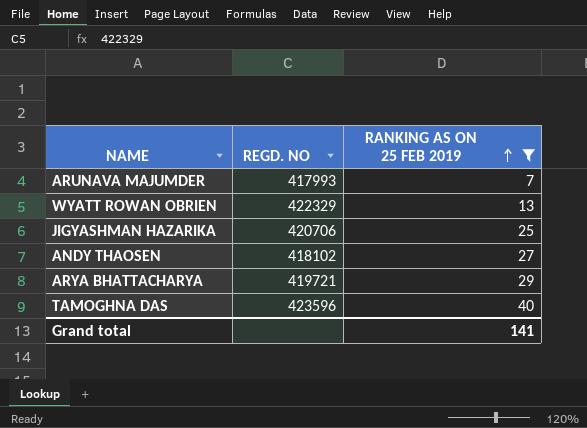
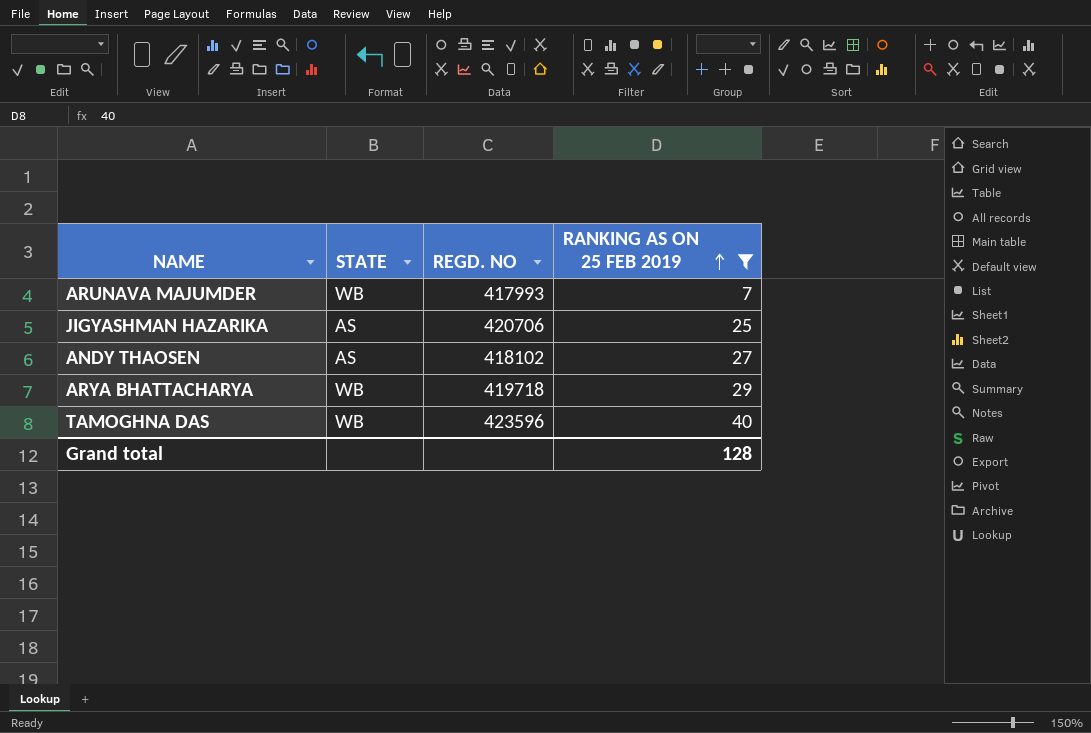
column STATE | position: none -> 2
row WYATT ROWAN OBRIEN: 422329 | 13 -> none
ARYA BHATTACHARYA | REGD. NO: 419721 -> 419718
Grand total | RANKING AS ON 25 FEB 2019: 141 -> 128

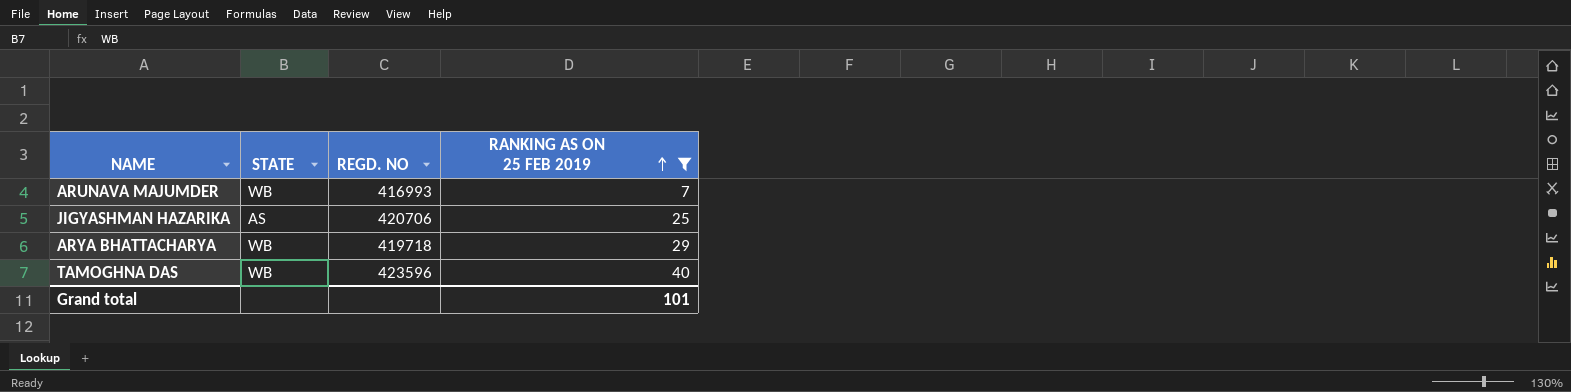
row ANDY THAOSEN: AS | 418102 | 27 -> none
ARUNAVA MAJUMDER | REGD. NO: 417993 -> 416993
Grand total | RANKING AS ON 25 FEB 2019: 128 -> 101

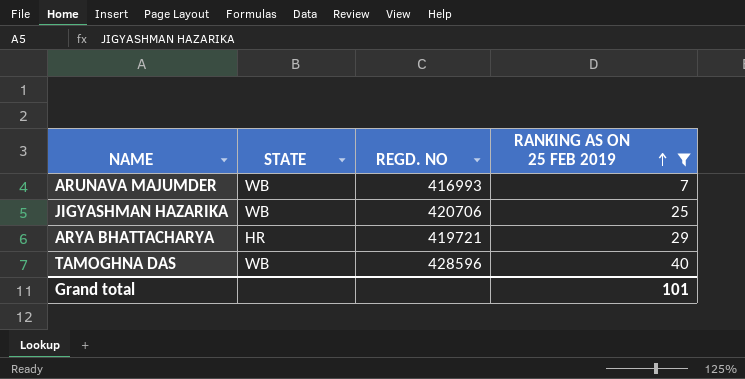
JIGYASHMAN HAZARIKA | STATE: AS -> WB
ARYA BHATTACHARYA | STATE: WB -> HR
ARYA BHATTACHARYA | REGD. NO: 419718 -> 419721
TAMOGHNA DAS | REGD. NO: 423596 -> 428596

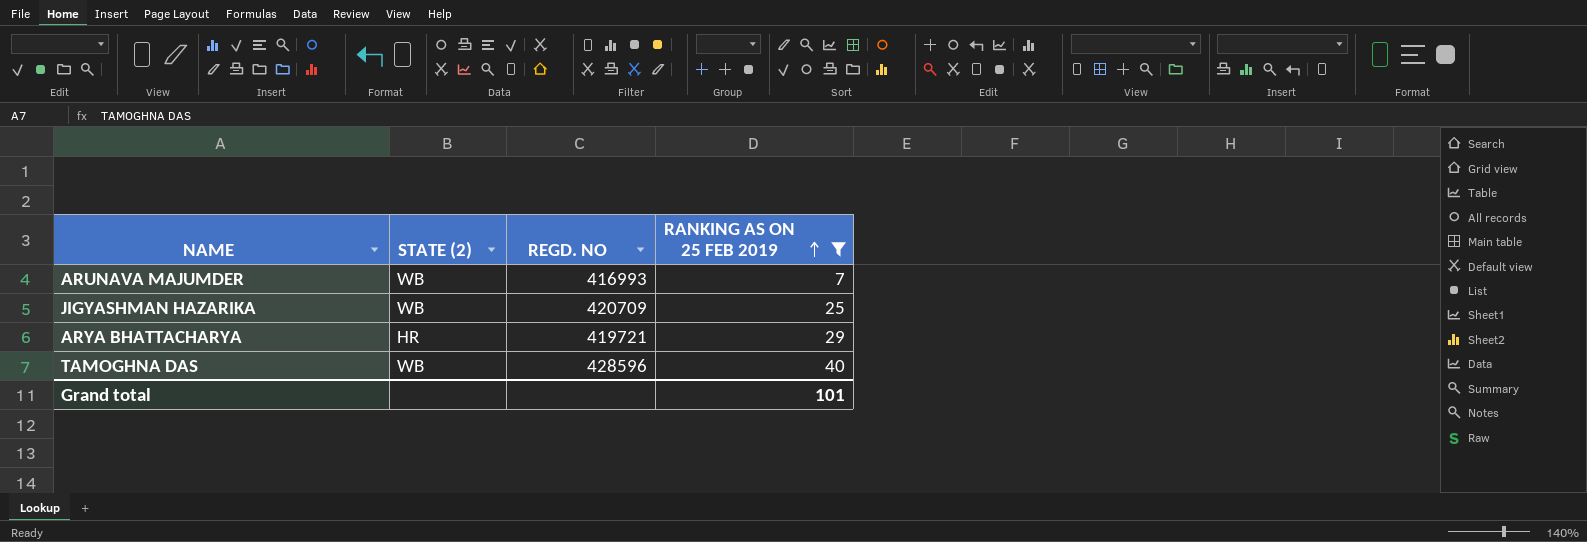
column name: STATE -> STATE (2)
JIGYASHMAN HAZARIKA | REGD. NO: 420706 -> 420709

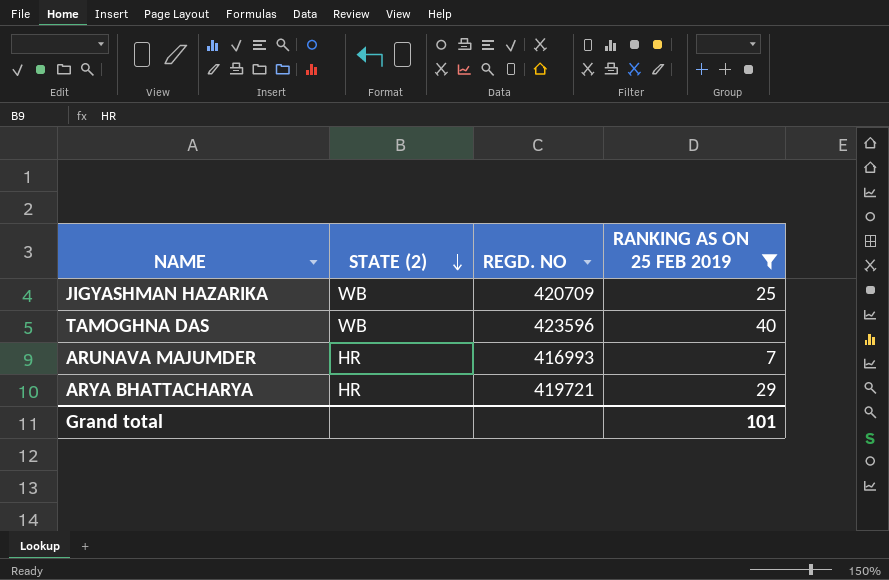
row order: RANKING AS ON 25 FEB 2019 ascending -> STATE (2) descending
TAMOGHNA DAS | REGD. NO: 428596 -> 423596
ARUNAVA MAJUMDER | STATE (2): WB -> HR

